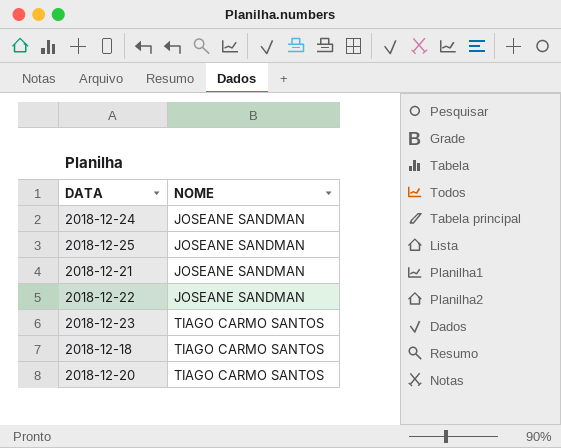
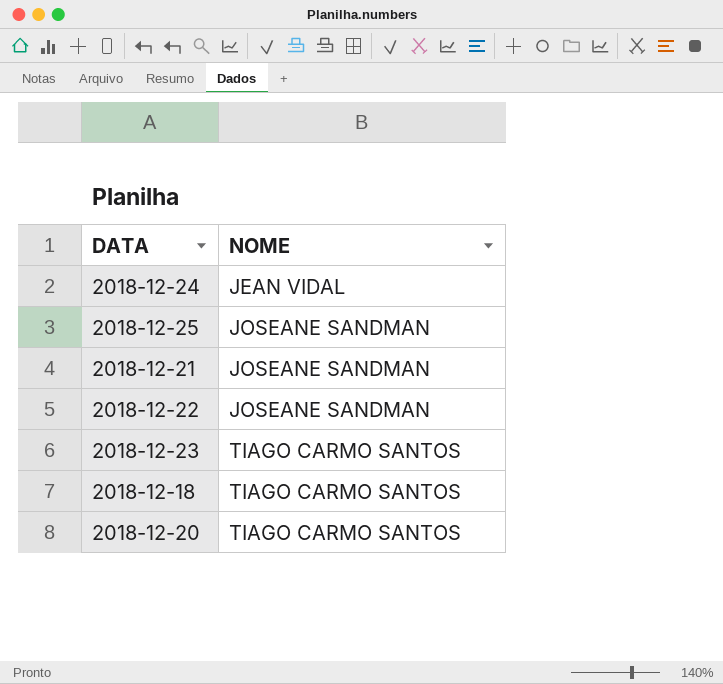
2018-12-24 | NOME: JOSEANE SANDMAN -> JEAN VIDAL

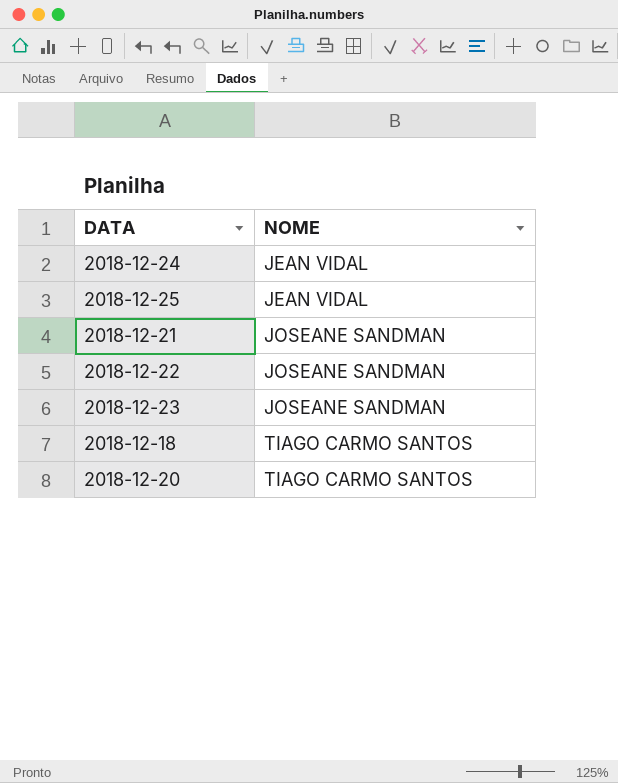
2018-12-25 | NOME: JOSEANE SANDMAN -> JEAN VIDAL
2018-12-23 | NOME: TIAGO CARMO SANTOS -> JOSEANE SANDMAN

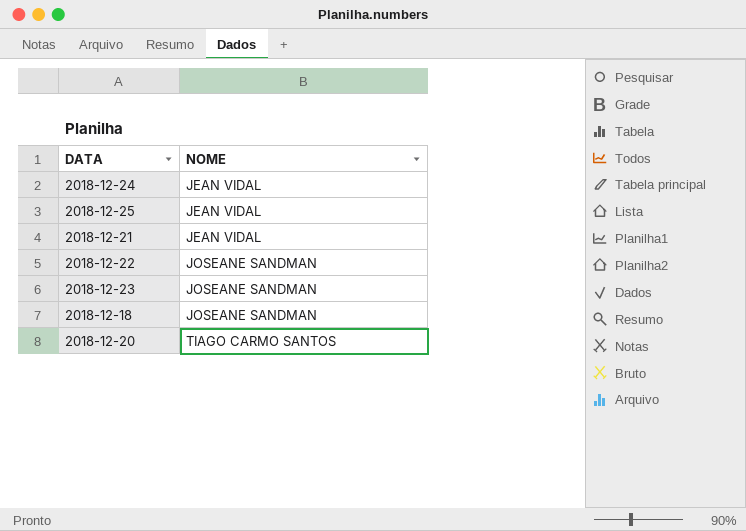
2018-12-21 | NOME: JOSEANE SANDMAN -> JEAN VIDAL
2018-12-18 | NOME: TIAGO CARMO SANTOS -> JOSEANE SANDMAN

